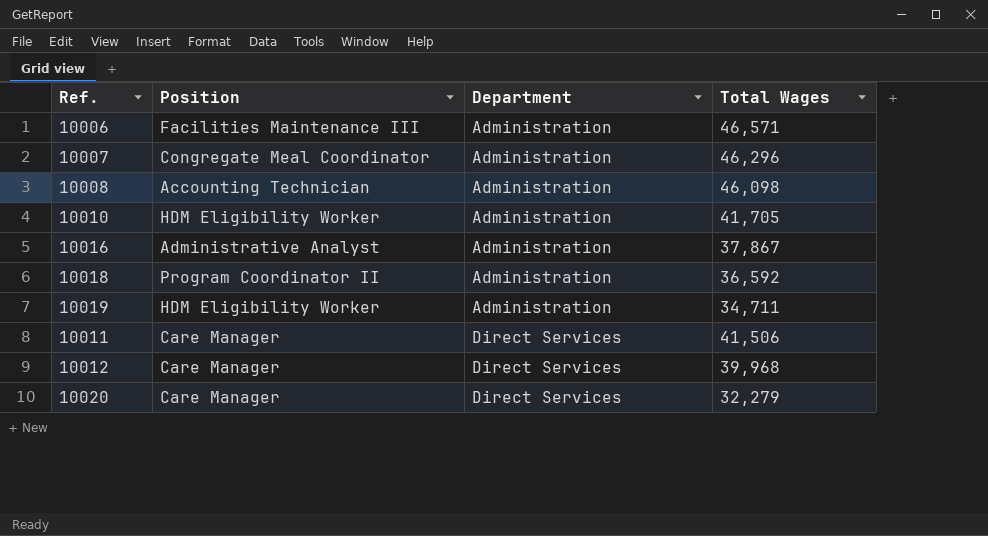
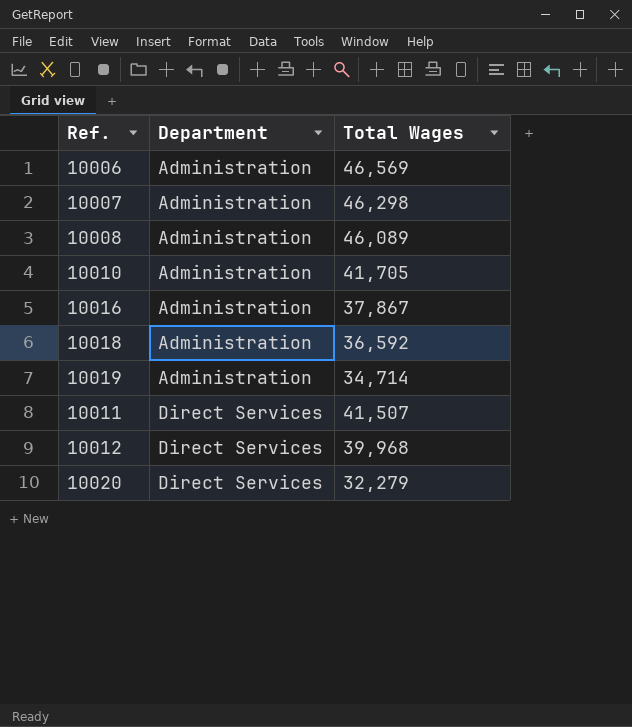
column Position | position: 2 -> none
10006 | Total Wages: 46,571 -> 46,569
10007 | Total Wages: 46,296 -> 46,298
10008 | Total Wages: 46,098 -> 46,089
10019 | Total Wages: 34,711 -> 34,714
10011 | Total Wages: 41,506 -> 41,507

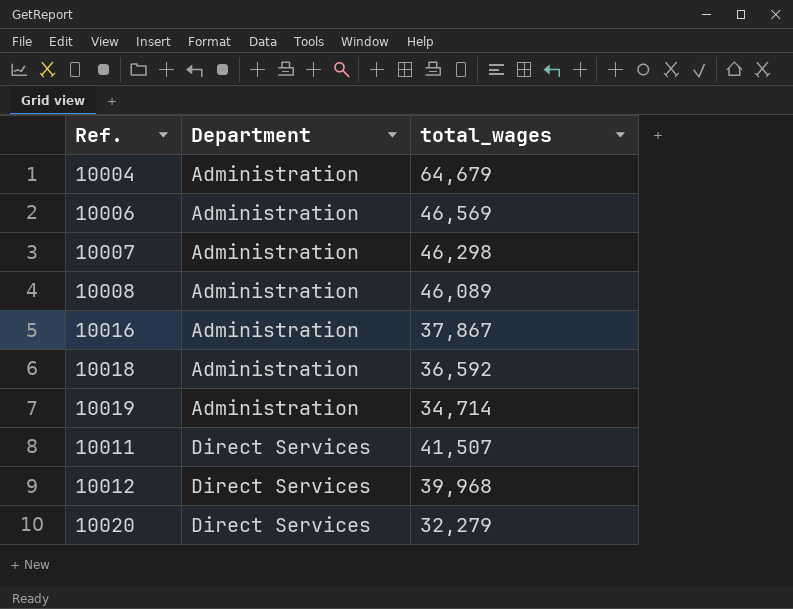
column name: Total Wages -> total_wages
row 10010: Administration | 41,705 -> none
row 10004: none -> Administration | 64,679

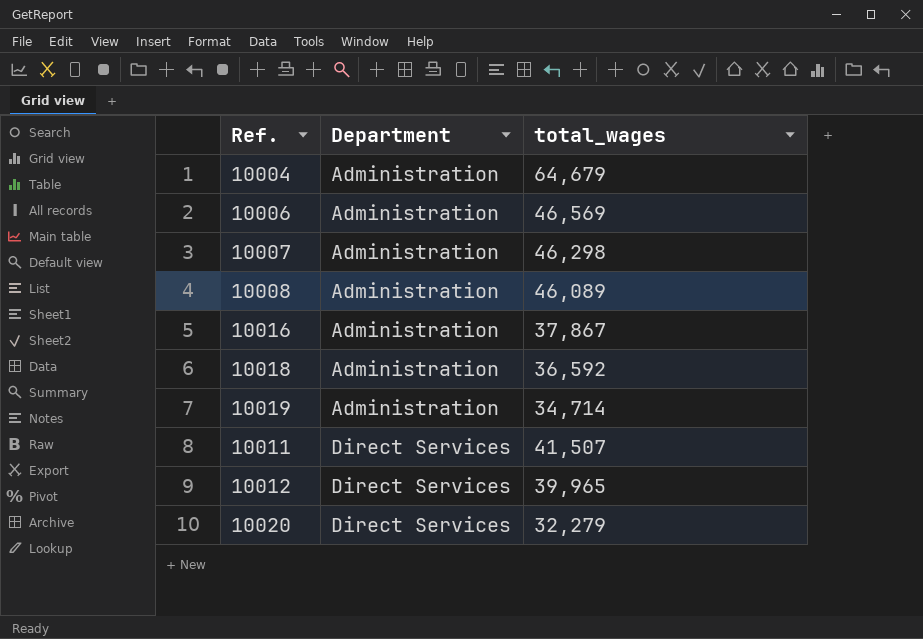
10012 | total_wages: 39,968 -> 39,965

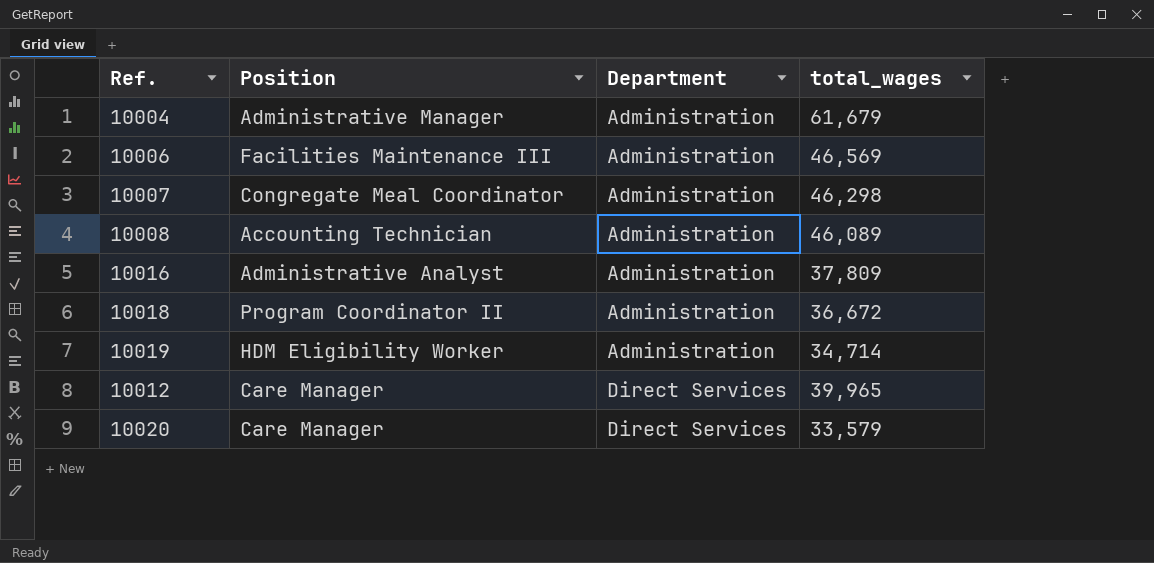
column Position | position: none -> 2
row 10011: Direct Services | 41,507 -> none
10004 | total_wages: 64,679 -> 61,679
10016 | total_wages: 37,867 -> 37,809
10018 | total_wages: 36,592 -> 36,672
10020 | total_wages: 32,279 -> 33,579

